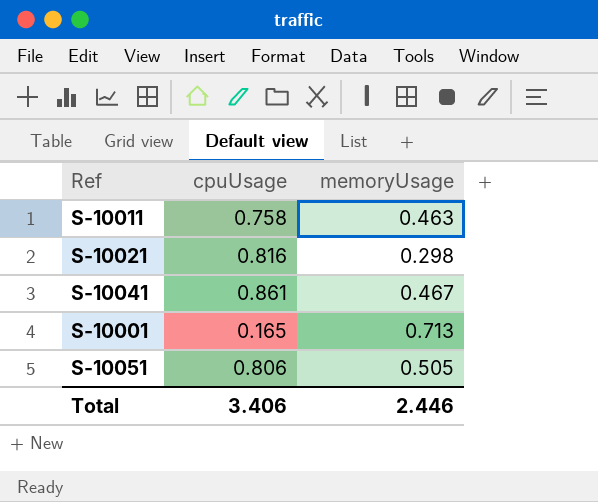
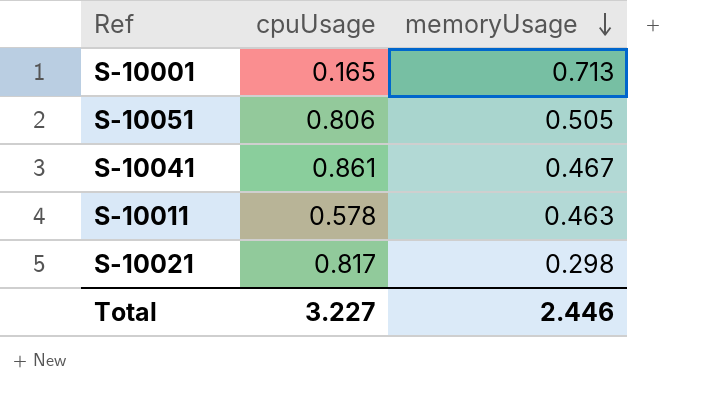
row order: none -> memoryUsage descending
S-10011 | cpuUsage: 0.758 -> 0.578
S-10021 | cpuUsage: 0.816 -> 0.817
Total | cpuUsage: 3.406 -> 3.227

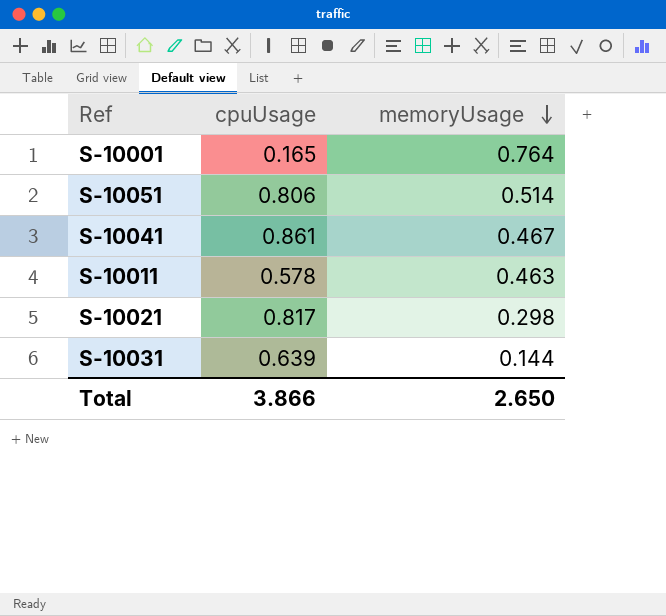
S-10001 | memoryUsage: 0.713 -> 0.764
S-10051 | memoryUsage: 0.505 -> 0.514
row S-10031: none -> 0.639 | 0.144
Total | cpuUsage: 3.227 -> 3.866
Total | memoryUsage: 2.446 -> 2.650

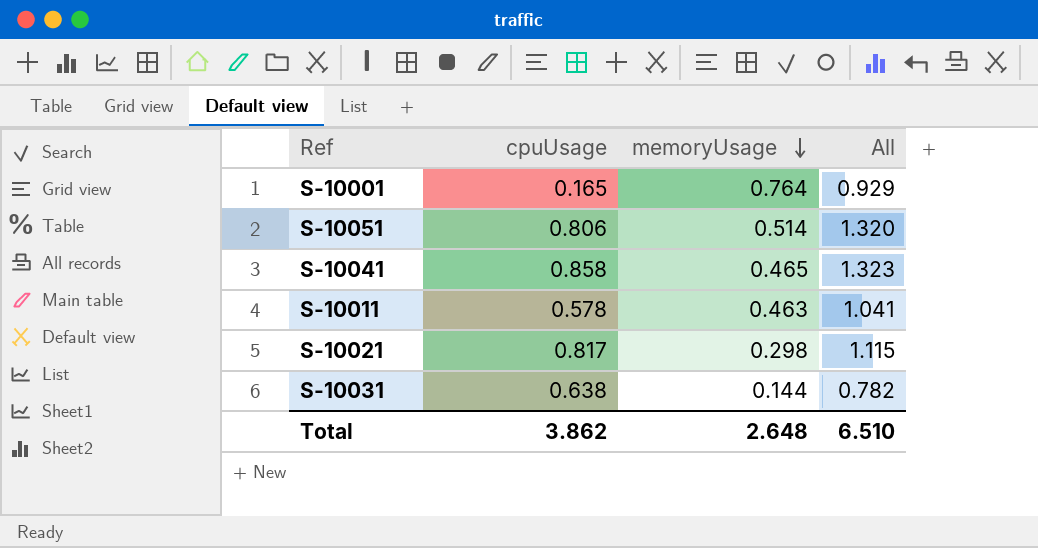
column All | formula: none -> [cpuUsage] + [memoryUsage]
S-10041 | cpuUsage: 0.861 -> 0.858
S-10041 | memoryUsage: 0.467 -> 0.465
S-10031 | cpuUsage: 0.639 -> 0.638
Total | cpuUsage: 3.866 -> 3.862
Total | memoryUsage: 2.650 -> 2.648

